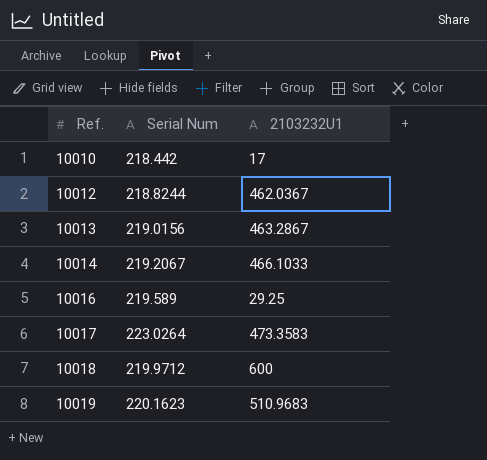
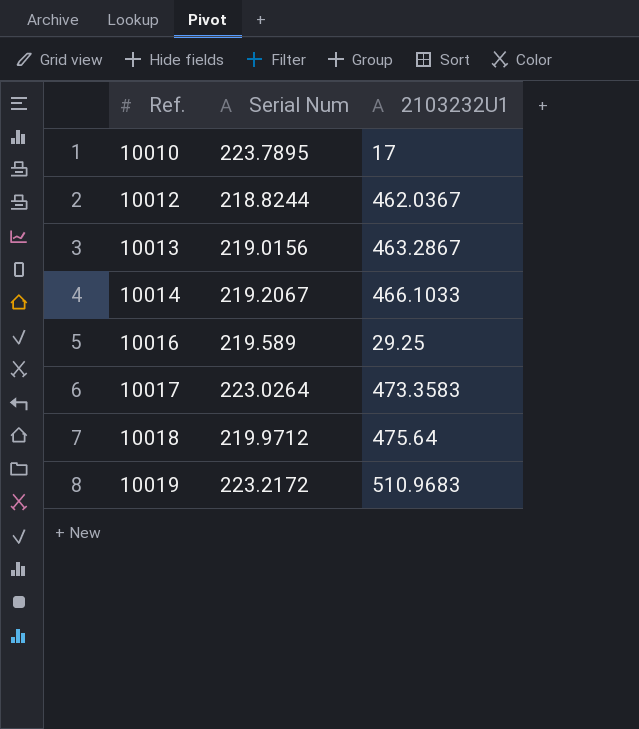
10010 | Serial Num: 218.442 -> 223.7895
10018 | 2103232U1: 600 -> 475.64
10019 | Serial Num: 220.1623 -> 223.2172

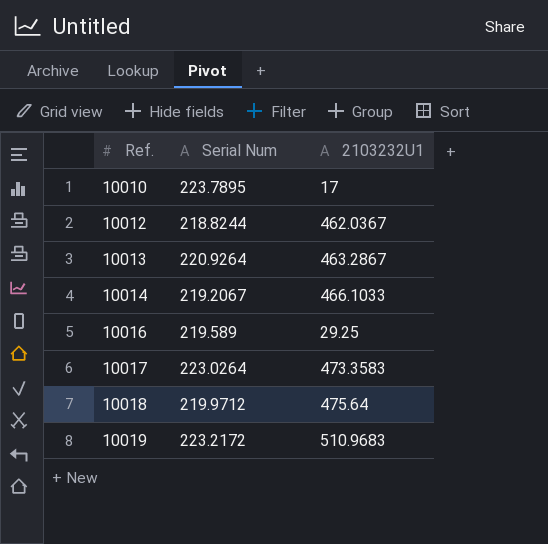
10013 | Serial Num: 219.0156 -> 220.9264

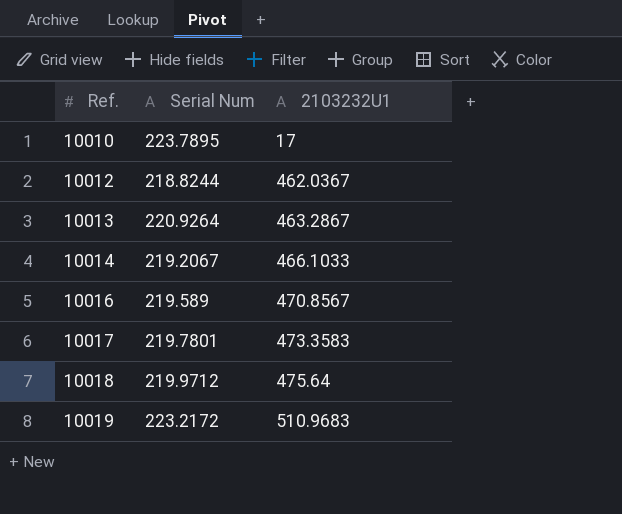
10016 | 2103232U1: 29.25 -> 470.8567
10017 | Serial Num: 223.0264 -> 219.7801

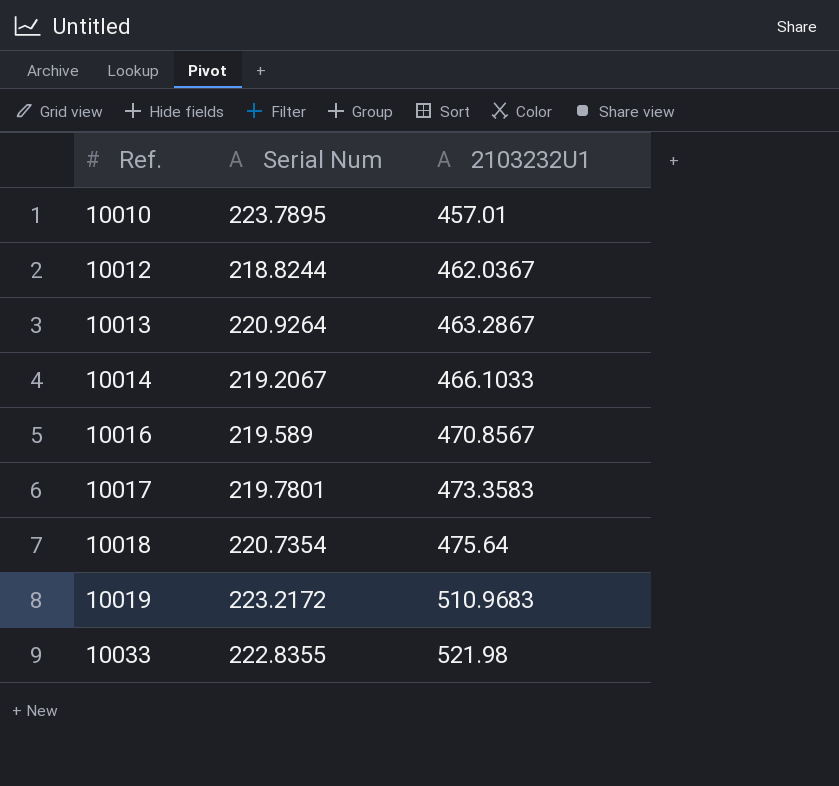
10010 | 2103232U1: 17 -> 457.01
10018 | Serial Num: 219.9712 -> 220.7354
row 10033: none -> 222.8355 | 521.98

